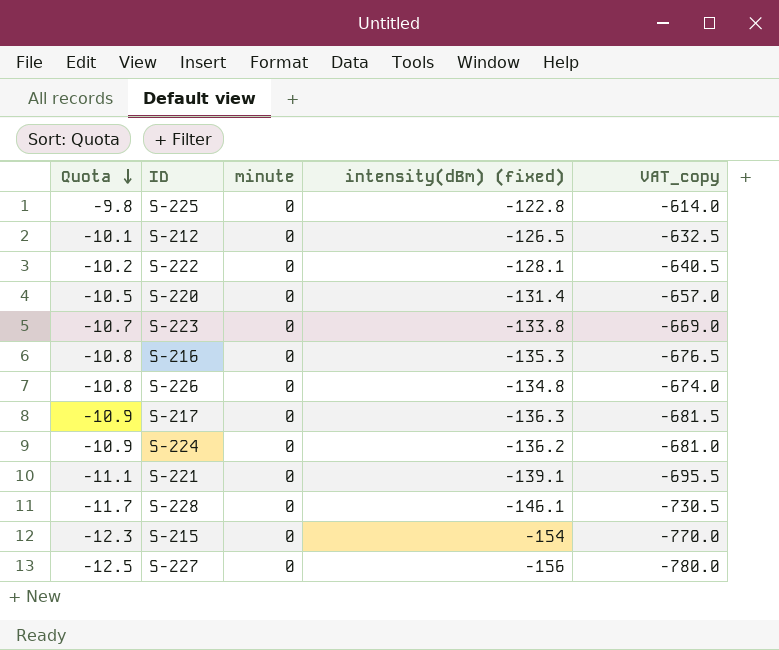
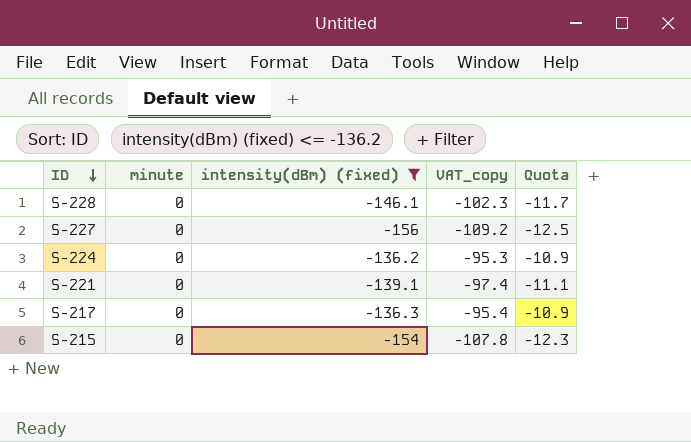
filter: none -> intensity(dBm) (fixed) <= -136.2
row order: Quota descending -> ID descending
column VAT_copy | formula: [intensity(dBm) (fixed)] * 5 -> [intensity(dBm) (fixed)] * 0.7
column Quota | position: 1 -> 5

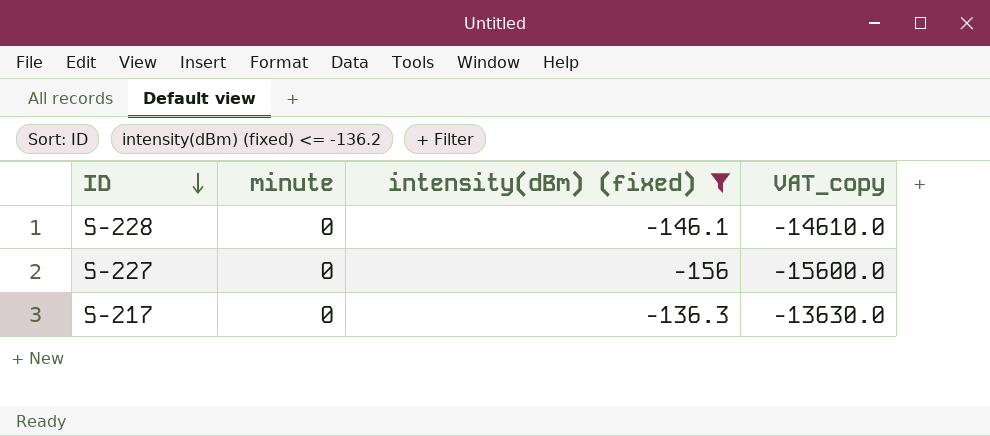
column Quota | formula: [intensity(dBm) (fixed)] * 0.08 -> none
column VAT_copy | formula: [intensity(dBm) (fixed)] * 0.7 -> [intensity(dBm) (fixed)] * 100
row S-224: 0 | -136.2 | -95.3 | -10.9 -> none
row S-221: 0 | -139.1 | -97.4 | -11.1 -> none
row S-215: 0 | -154 | -107.8 | -12.3 -> none

